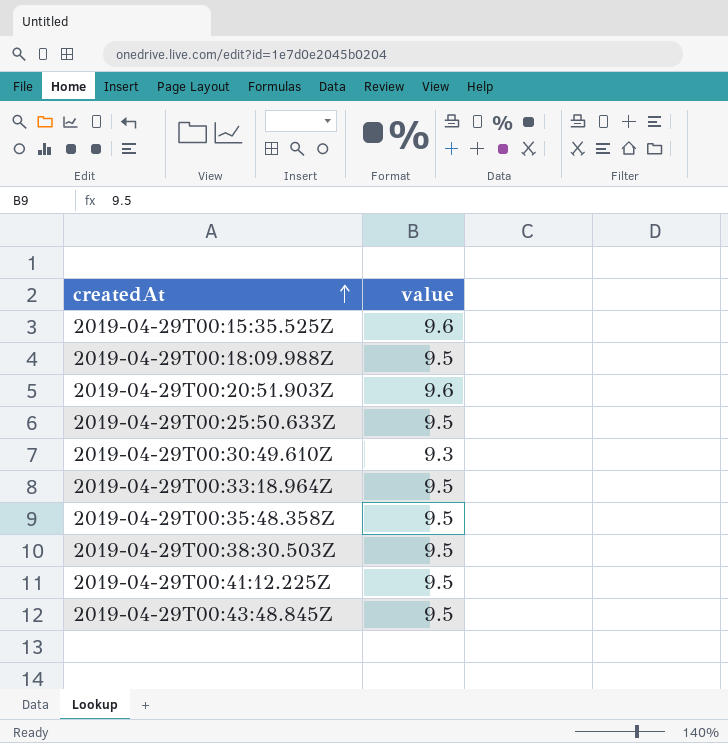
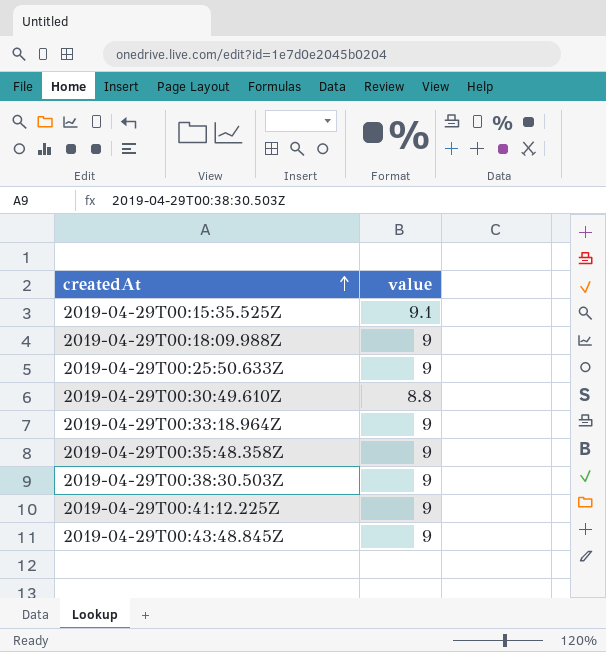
row 2019-04-29T00:20:51.903Z: 9.6 -> none
2019-04-29T00:15:35.525Z | value: 9.6 -> 9.1
2019-04-29T00:18:09.988Z | value: 9.5 -> 9
2019-04-29T00:25:50.633Z | value: 9.5 -> 9
2019-04-29T00:30:49.610Z | value: 9.3 -> 8.8
2019-04-29T00:33:18.964Z | value: 9.5 -> 9
2019-04-29T00:35:48.358Z | value: 9.5 -> 9
2019-04-29T00:38:30.503Z | value: 9.5 -> 9
2019-04-29T00:41:12.225Z | value: 9.5 -> 9
2019-04-29T00:43:48.845Z | value: 9.5 -> 9

